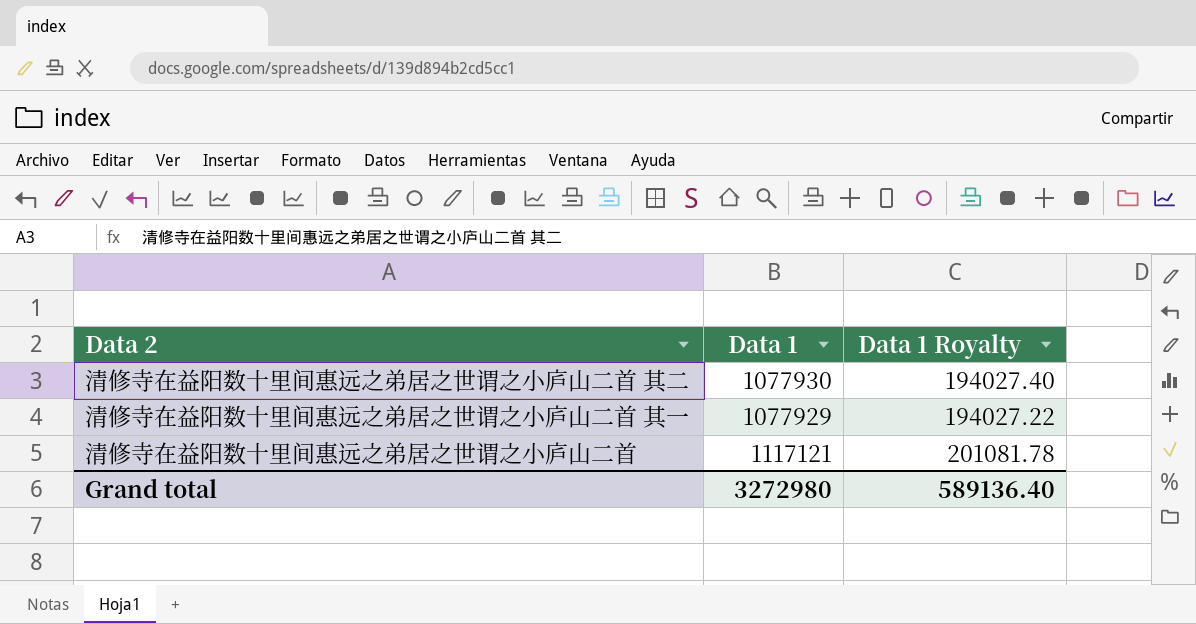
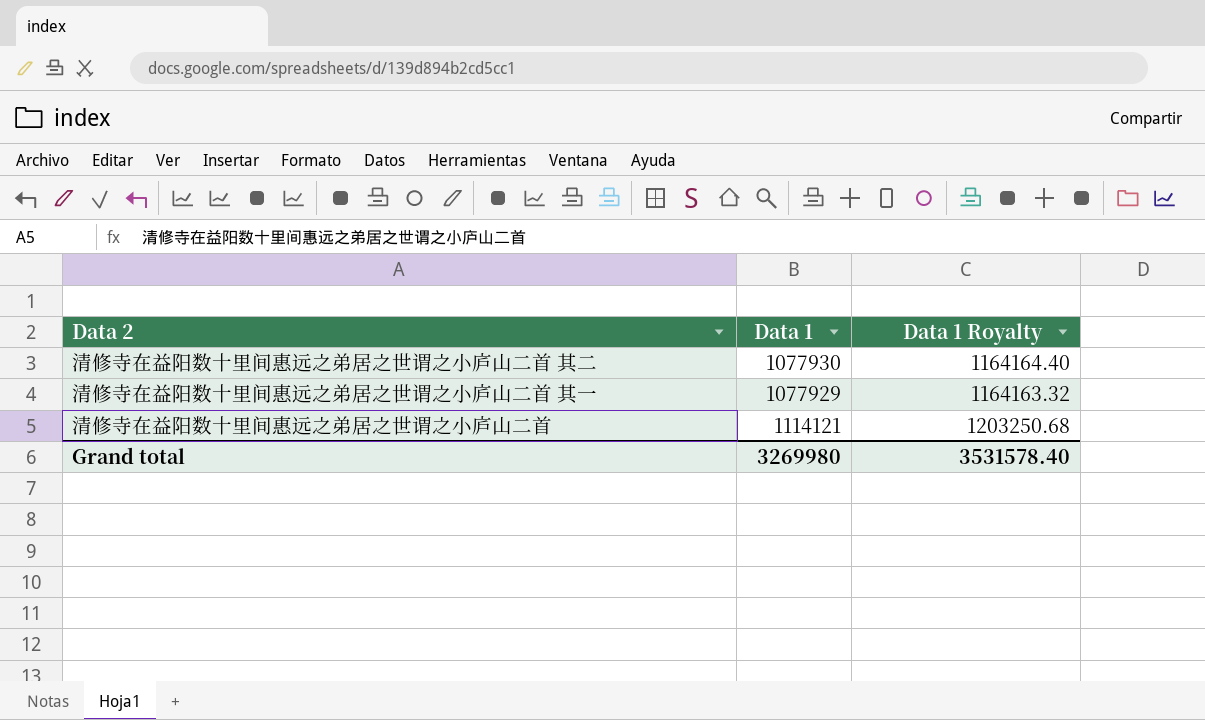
column Data 1 Royalty | formula: [Data 1] * 0.18 -> [Data 1] * 1.08
清修寺在益阳数十里间惠远之弟居之世谓之小庐山二首 | Data 1: 1117121 -> 1114121
Grand total | Data 1: 3272980 -> 3269980
Grand total | Data 1 Royalty: 589136.40 -> 3531578.40

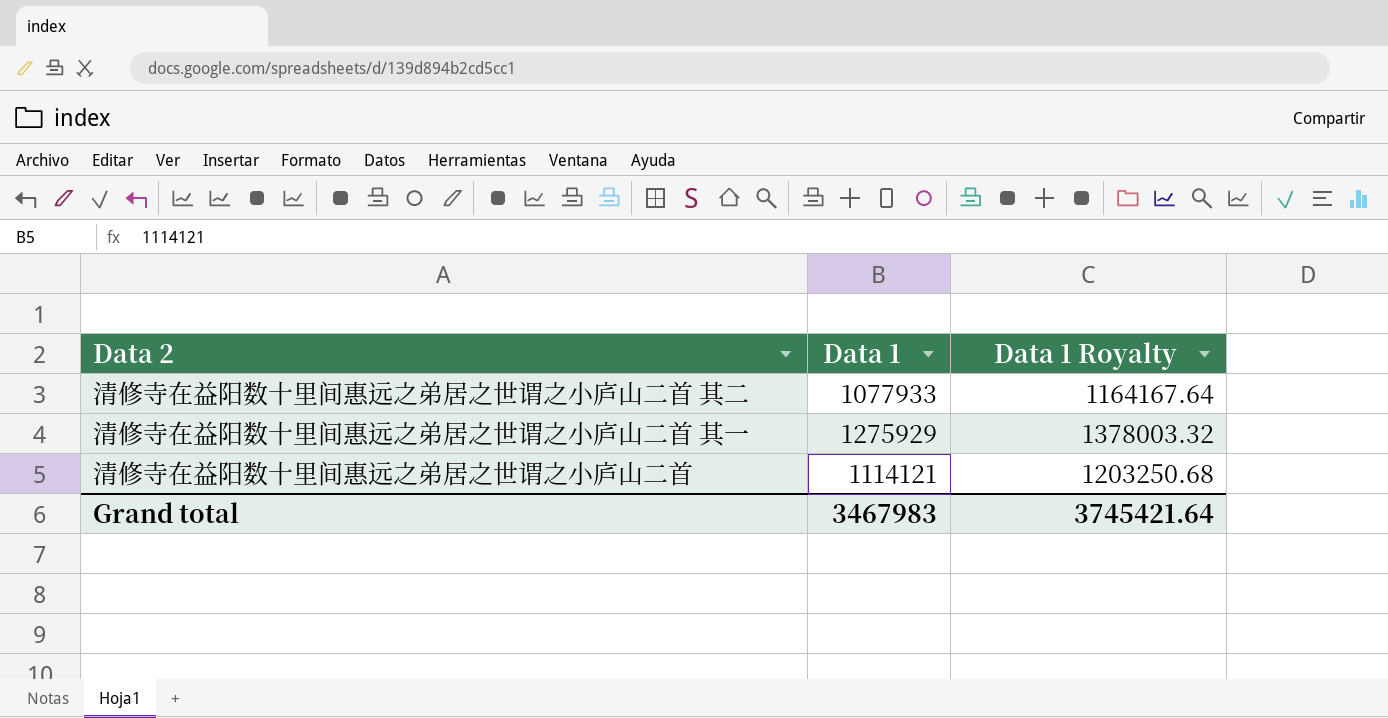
清修寺在益阳数十里间惠远之弟居之世谓之小庐山二首 其二 | Data 1: 1077930 -> 1077933
清修寺在益阳数十里间惠远之弟居之世谓之小庐山二首 其二 | Data 1 Royalty: 1164164.40 -> 1164167.64
清修寺在益阳数十里间惠远之弟居之世谓之小庐山二首 其一 | Data 1: 1077929 -> 1275929
清修寺在益阳数十里间惠远之弟居之世谓之小庐山二首 其一 | Data 1 Royalty: 1164163.32 -> 1378003.32
Grand total | Data 1: 3269980 -> 3467983
Grand total | Data 1 Royalty: 3531578.40 -> 3745421.64

